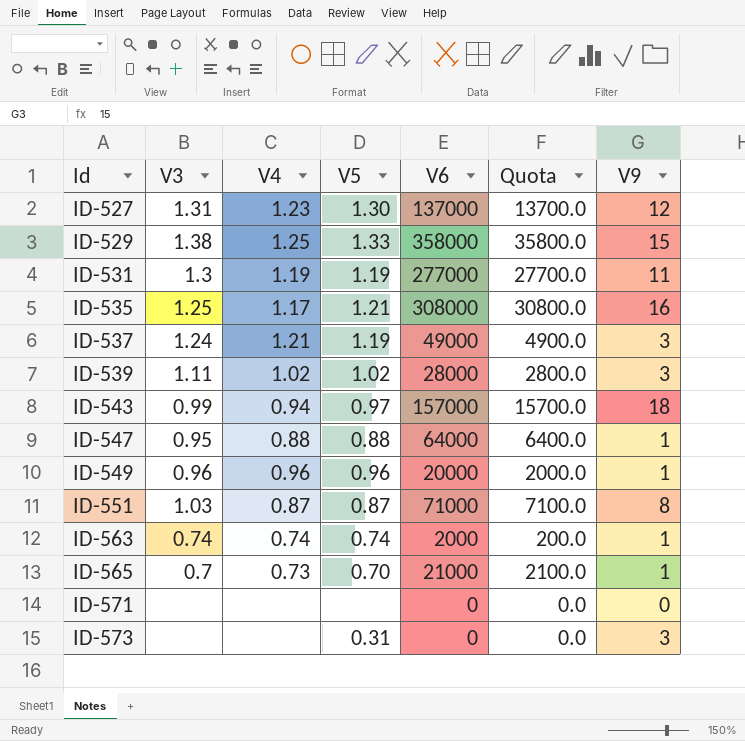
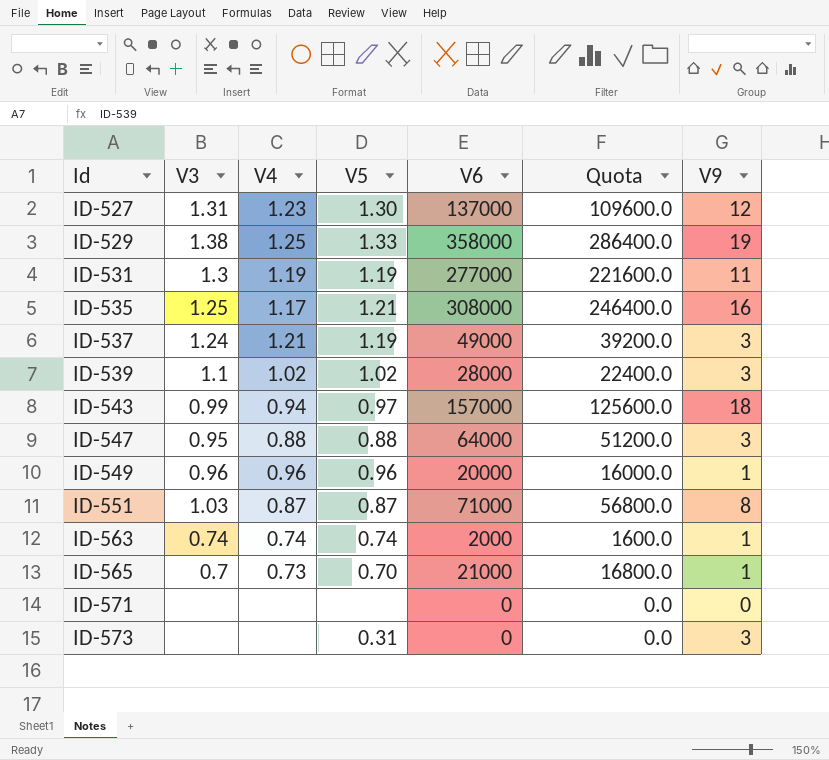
column Quota | formula: [V6] * 0.1 -> [V6] * 0.8
ID-529 | V9: 15 -> 19
ID-539 | V3: 1.11 -> 1.1
ID-547 | V9: 1 -> 3

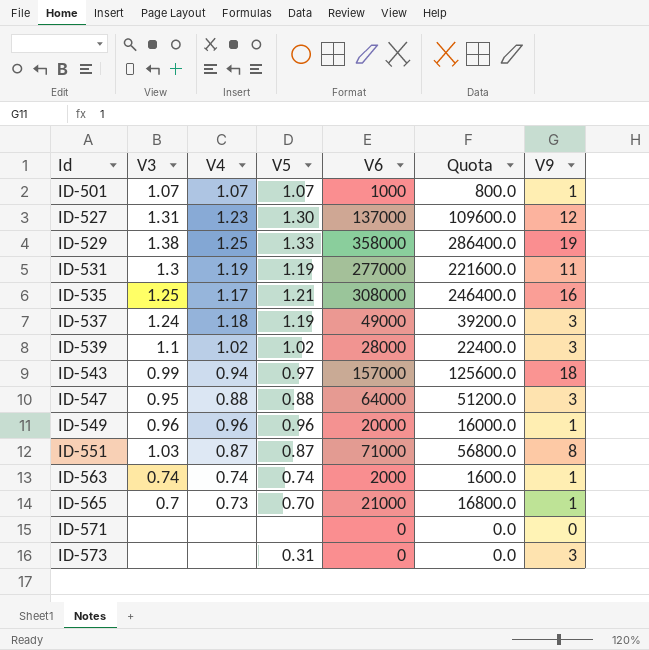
row ID-501: none -> 1.07 | 1.07 | 1.07 | 1000 | 800.0 | 1
ID-537 | V4: 1.21 -> 1.18

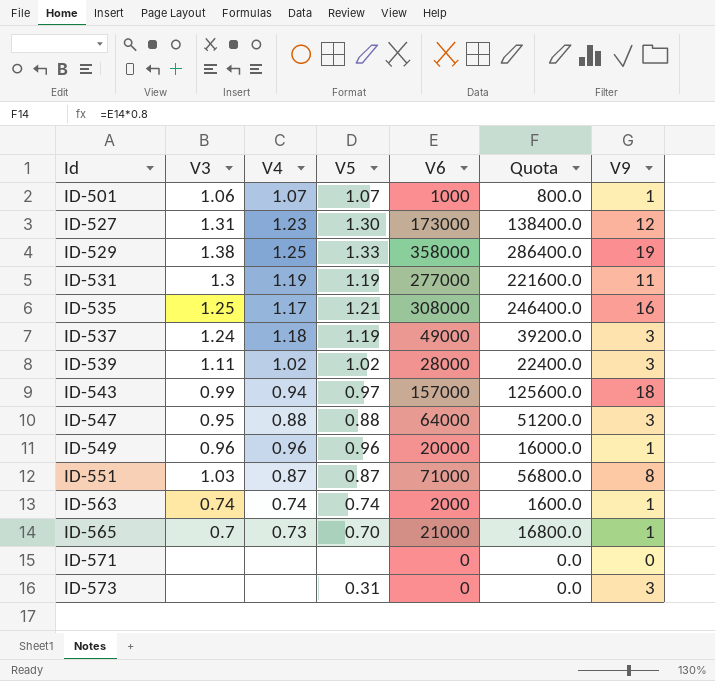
ID-501 | V3: 1.07 -> 1.06
ID-527 | V6: 137000 -> 173000
ID-527 | Quota: 109600.0 -> 138400.0
ID-539 | V3: 1.1 -> 1.11

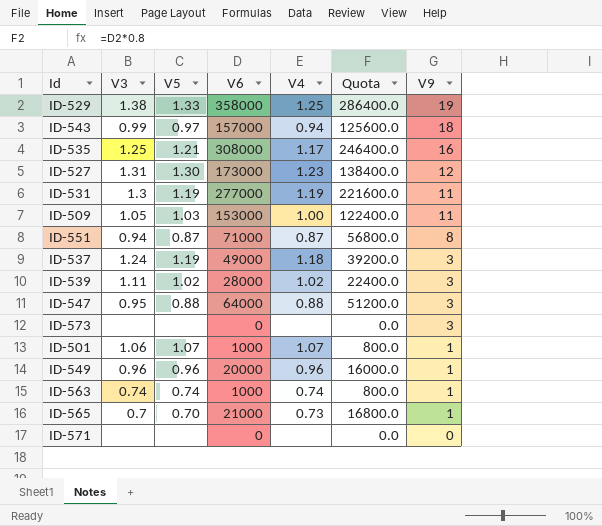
row order: Id ascending -> V9 descending
column V4 | position: 3 -> 5
row ID-509: none -> 1.05 | 1.03 | 153000 | 1.00 | 122400.0 | 11
ID-551 | V3: 1.03 -> 0.94
ID-573 | V5: 0.31 -> none
ID-563 | V6: 2000 -> 1000
ID-563 | Quota: 1600.0 -> 800.0

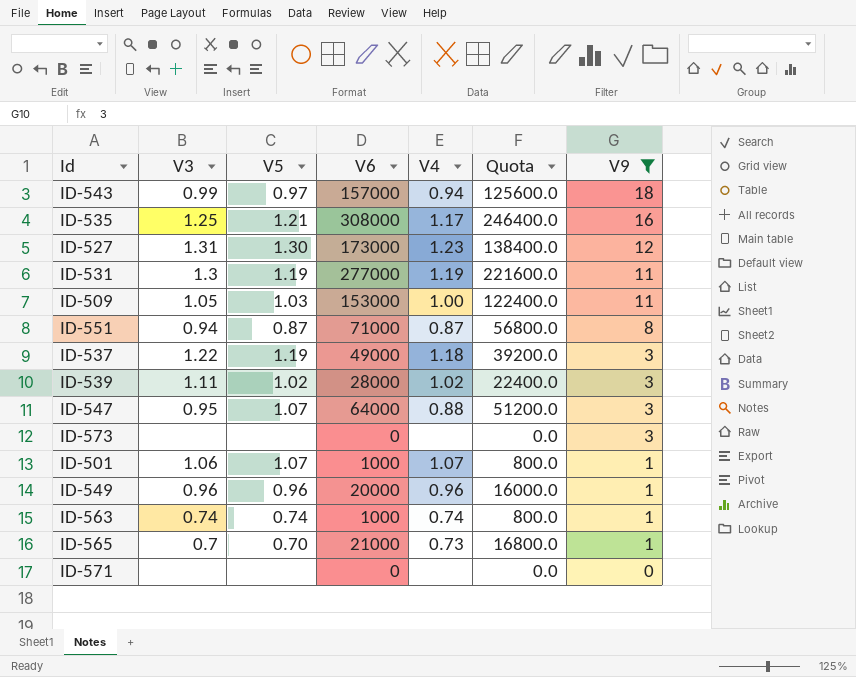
filter: none -> V9 != 19
ID-537 | V3: 1.24 -> 1.22
ID-547 | V5: 0.88 -> 1.07

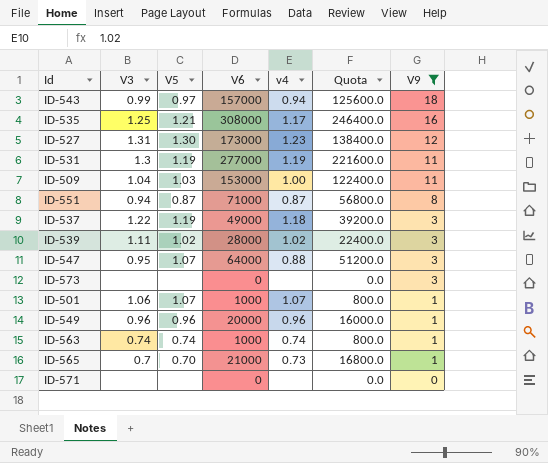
column name: V4 -> v4
ID-509 | V3: 1.05 -> 1.04

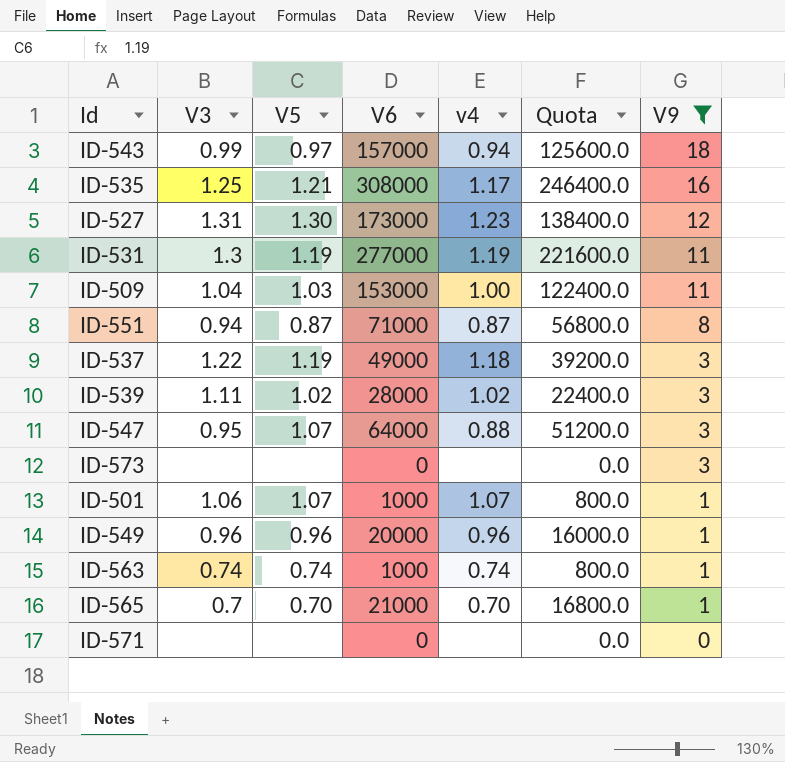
ID-565 | v4: 0.73 -> 0.70

